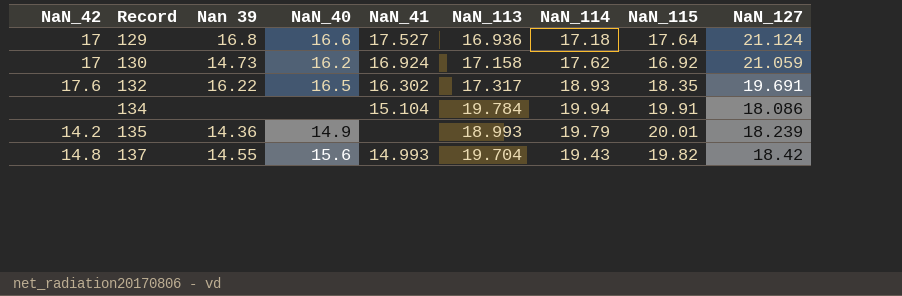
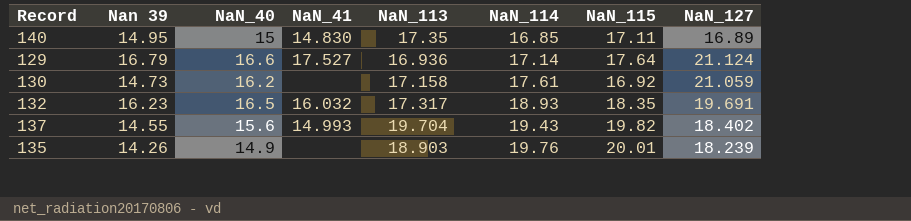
row order: Record ascending -> NaN_114 ascending
column NaN_42 | position: 1 -> none
row 134: none | none | none | 15.104 | 19.784 | 19.94 | 19.91 | 18.086 -> none
row 140: none -> 14.95 | 15 | 14.830 | 17.35 | 16.85 | 17.11 | 16.89
129 | Nan 39: 16.8 -> 16.79
129 | NaN_114: 17.18 -> 17.14
130 | NaN_41: 16.924 -> none
130 | NaN_114: 17.62 -> 17.61
132 | Nan 39: 16.22 -> 16.23
132 | NaN_41: 16.302 -> 16.032
137 | NaN_127: 18.42 -> 18.402
135 | Nan 39: 14.36 -> 14.26
135 | NaN_113: 18.993 -> 18.903
135 | NaN_114: 19.79 -> 19.76

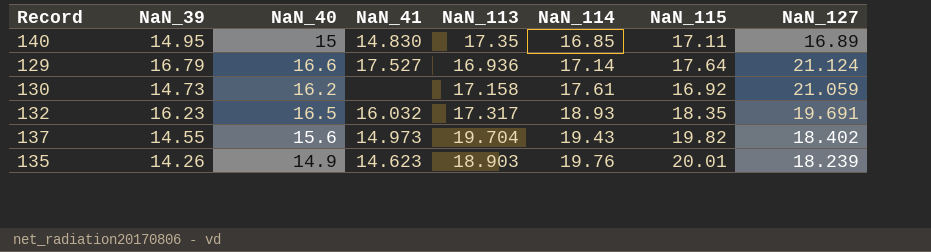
column name: Nan 39 -> NaN_39
137 | NaN_41: 14.993 -> 14.973
135 | NaN_41: none -> 14.623

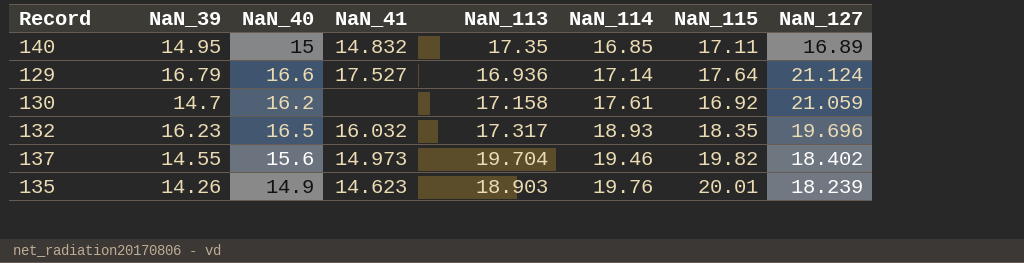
140 | NaN_41: 14.830 -> 14.832
130 | NaN_39: 14.73 -> 14.7
132 | NaN_127: 19.691 -> 19.696
137 | NaN_114: 19.43 -> 19.46

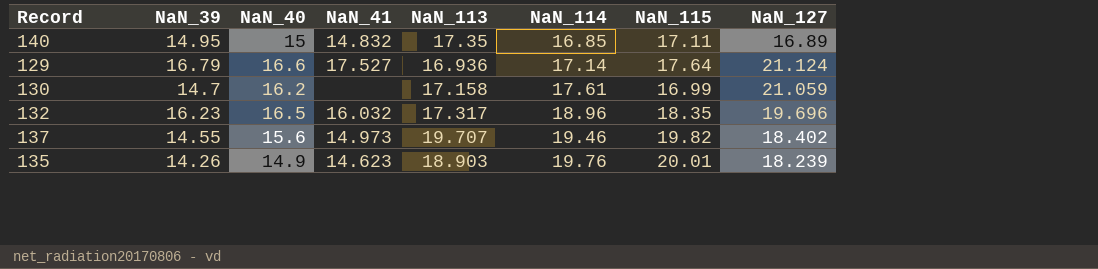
130 | NaN_115: 16.92 -> 16.99
132 | NaN_114: 18.93 -> 18.96
137 | NaN_113: 19.704 -> 19.707

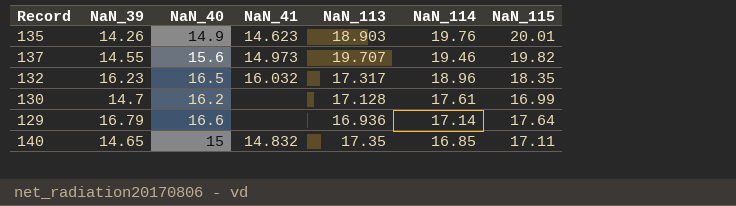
row order: NaN_114 ascending -> NaN_114 descending
column NaN_127 | position: 8 -> none
130 | NaN_113: 17.158 -> 17.128
129 | NaN_41: 17.527 -> none
140 | NaN_39: 14.95 -> 14.65

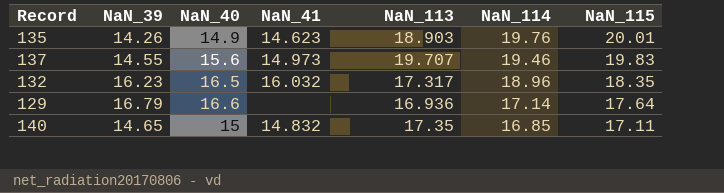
row 130: 14.7 | 16.2 | none | 17.128 | 17.61 | 16.99 -> none
137 | NaN_115: 19.82 -> 19.83

